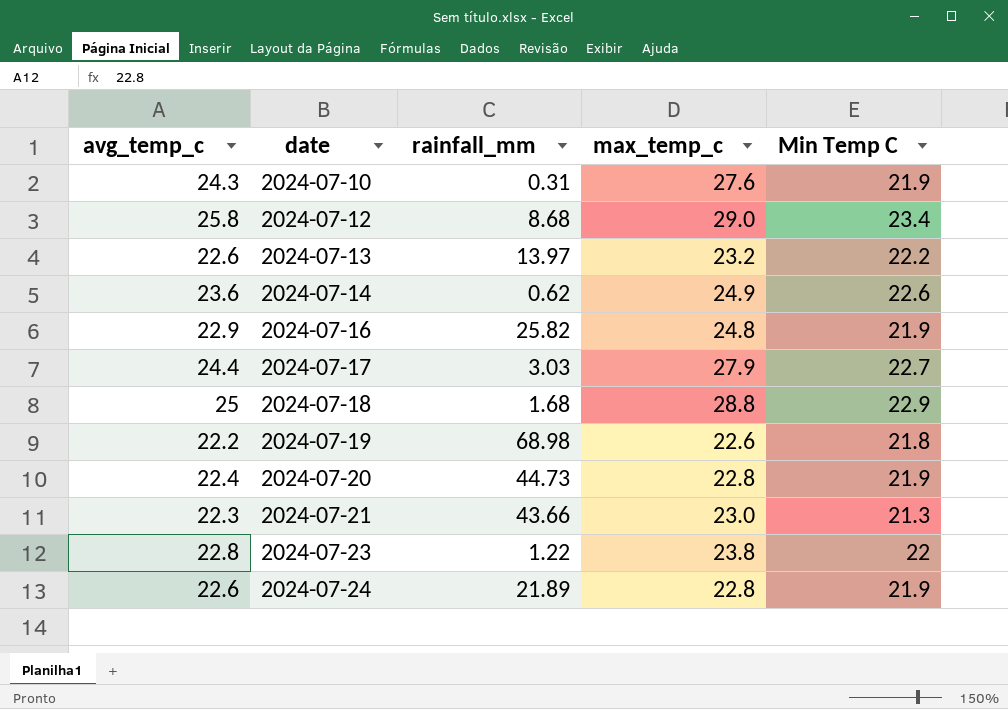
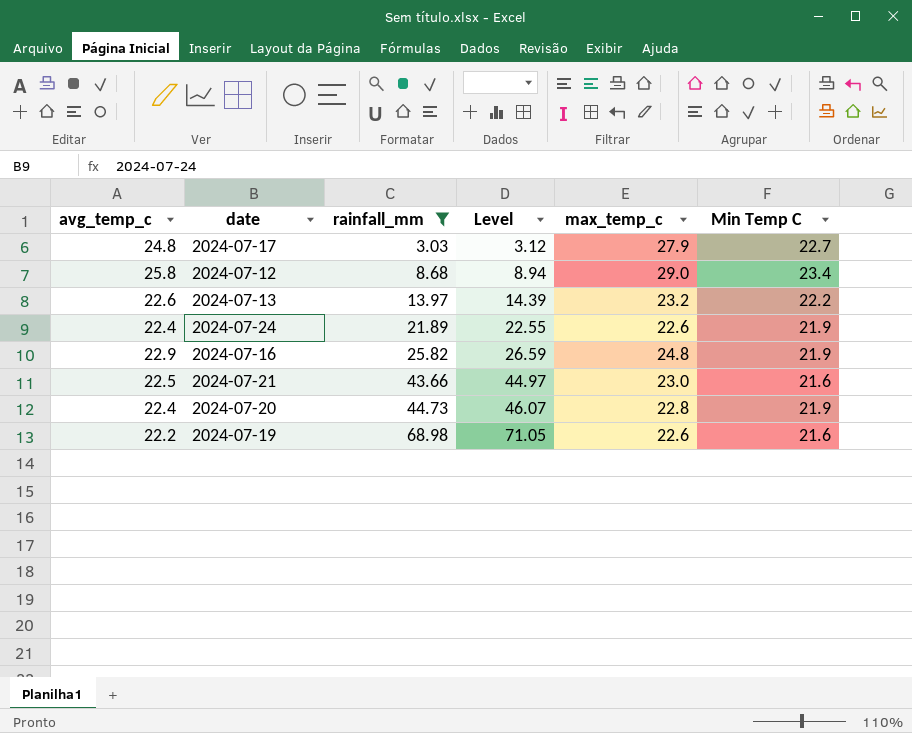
filter: none -> rainfall_mm >= 3.03
row order: date ascending -> rainfall_mm ascending
column Level | formula: none -> [rainfall_mm] * 1.03
2024-07-17 | avg_temp_c: 24.4 -> 24.8
2024-07-24 | avg_temp_c: 22.6 -> 22.4
2024-07-24 | max_temp_c: 22.8 -> 22.6
2024-07-21 | avg_temp_c: 22.3 -> 22.5
2024-07-21 | Min Temp C: 21.3 -> 21.6
2024-07-19 | Min Temp C: 21.8 -> 21.6

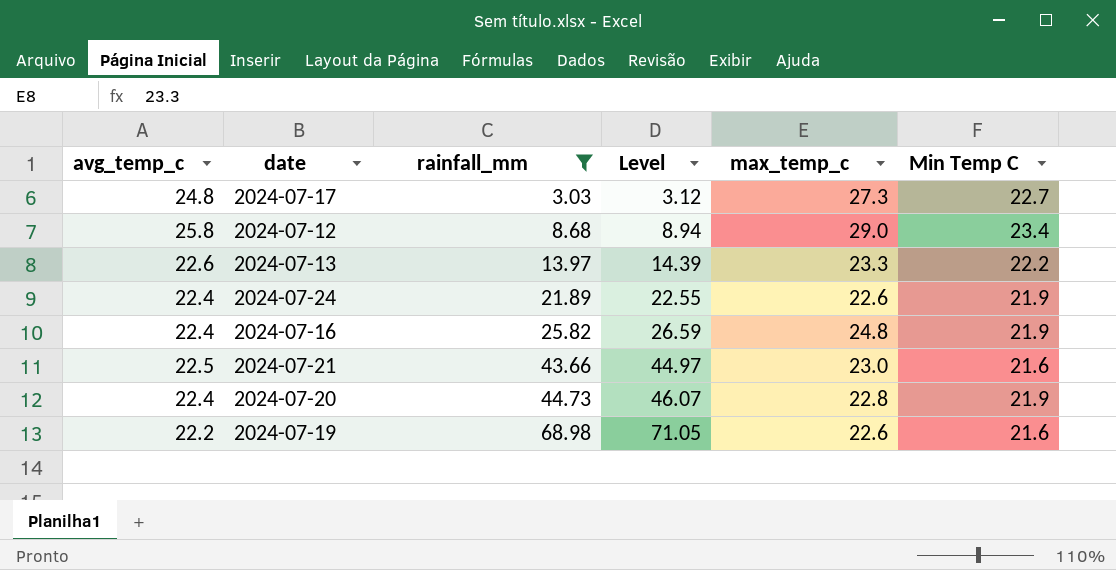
2024-07-17 | max_temp_c: 27.9 -> 27.3
2024-07-13 | max_temp_c: 23.2 -> 23.3
2024-07-16 | avg_temp_c: 22.9 -> 22.4

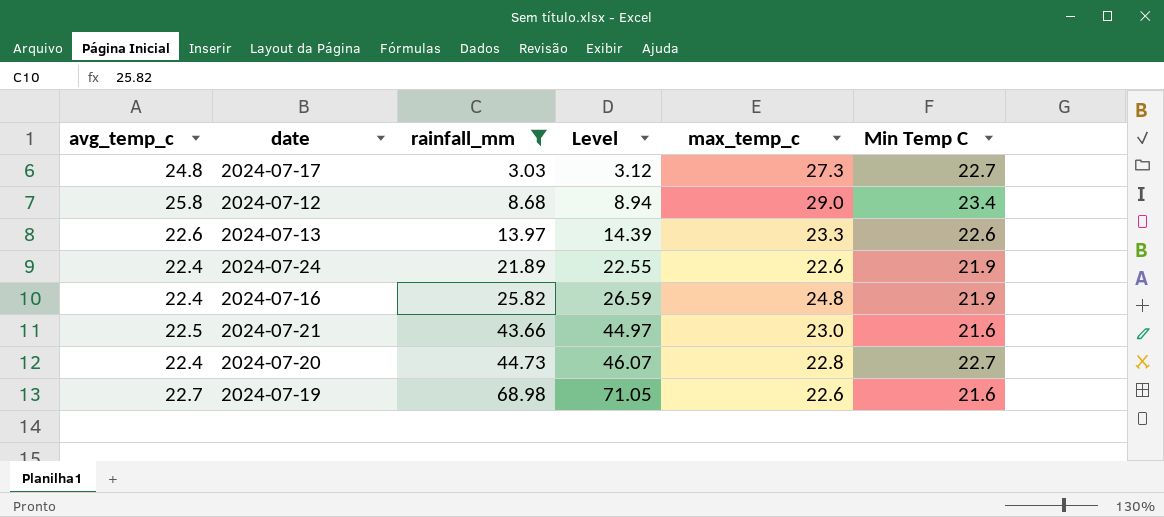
2024-07-13 | Min Temp C: 22.2 -> 22.6
2024-07-20 | Min Temp C: 21.9 -> 22.7
2024-07-19 | avg_temp_c: 22.2 -> 22.7

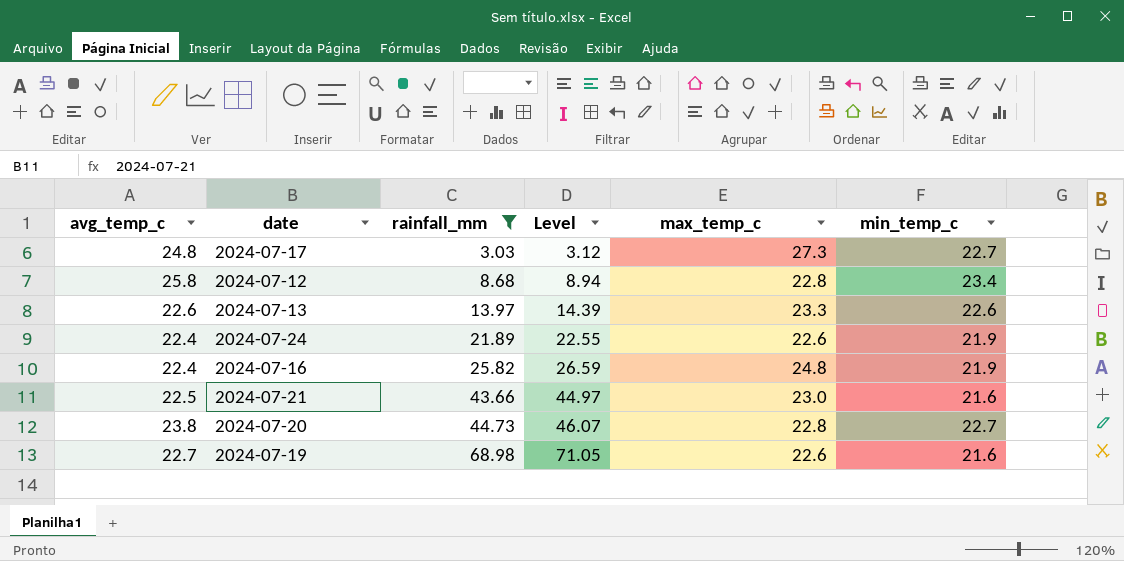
column name: Min Temp C -> min_temp_c
2024-07-12 | max_temp_c: 29.0 -> 22.8
2024-07-20 | avg_temp_c: 22.4 -> 23.8

